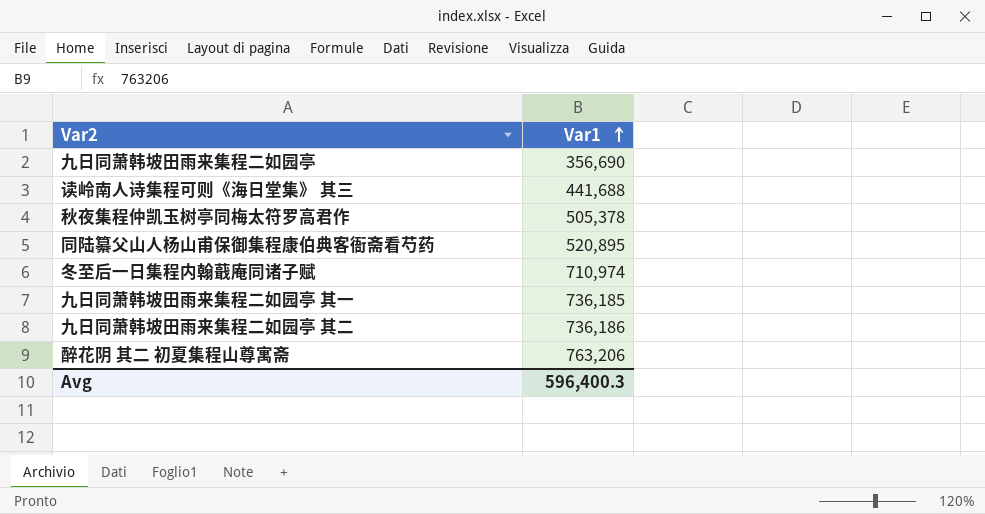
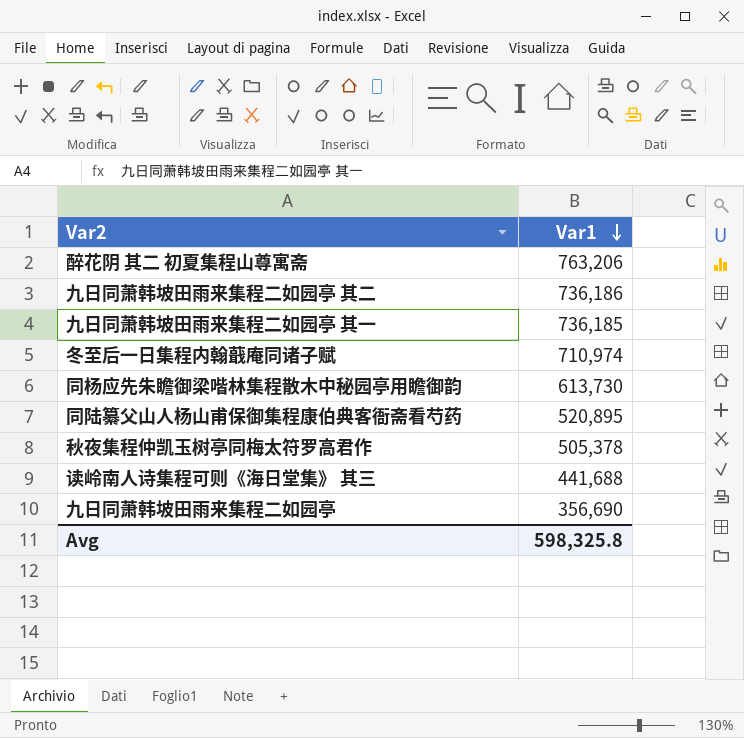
row order: Var1 ascending -> Var1 descending
row 同杨应先朱瞻御梁喈林集程散木中秘园亭用瞻御韵: none -> 613,730
Avg | Var1: 596,400.3 -> 598,325.8

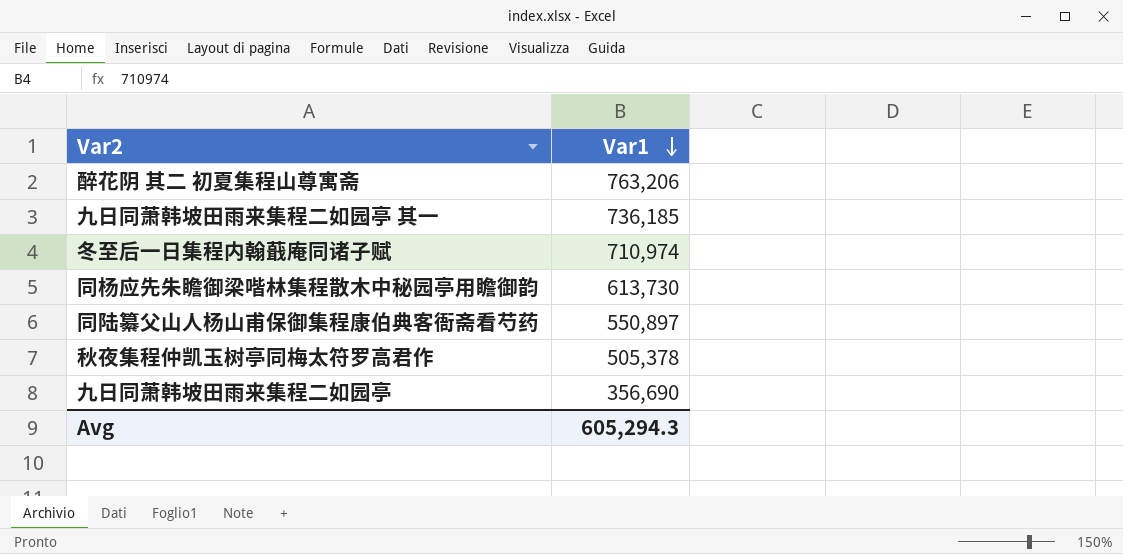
row 九日同萧韩坡田雨来集程二如园亭 其二: 736,186 -> none
row 读岭南人诗集程可则《海日堂集》 其三: 441,688 -> none
同陆纂父山人杨山甫保御集程康伯典客衙斋看芍药 | Var1: 520,895 -> 550,897
Avg | Var1: 598,325.8 -> 605,294.3

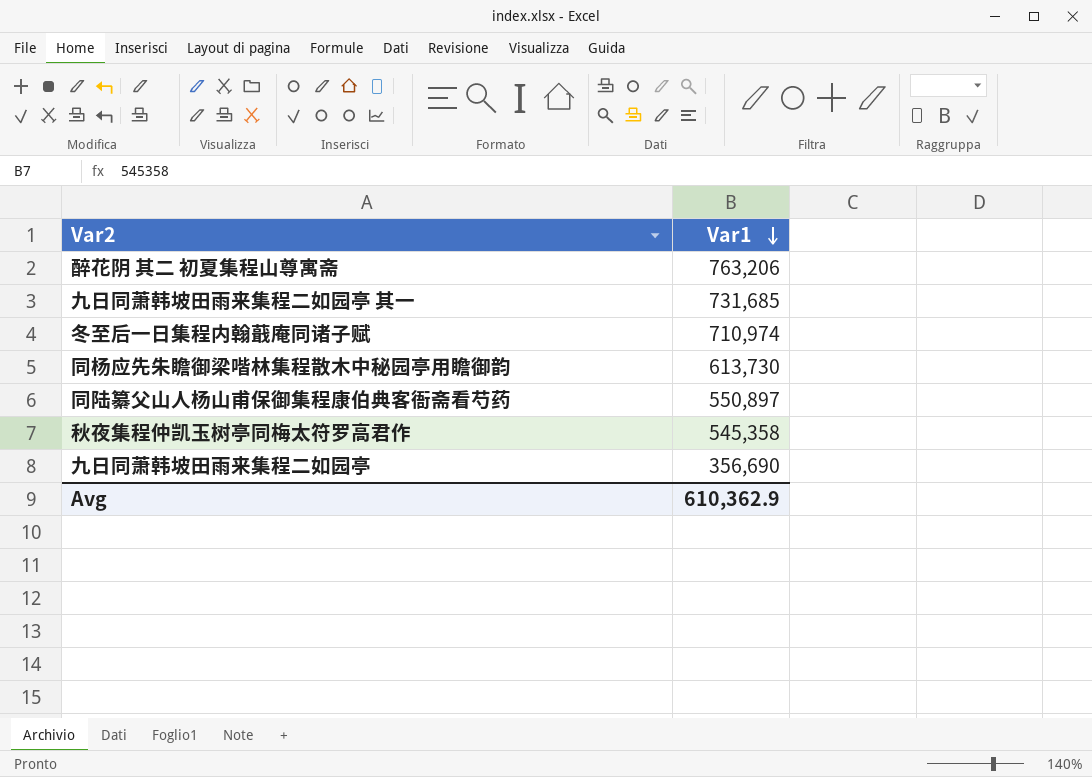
九日同萧韩坡田雨来集程二如园亭 其一 | Var1: 736,185 -> 731,685
秋夜集程仲凯玉树亭同梅太符罗高君作 | Var1: 505,378 -> 545,358
Avg | Var1: 605,294.3 -> 610,362.9

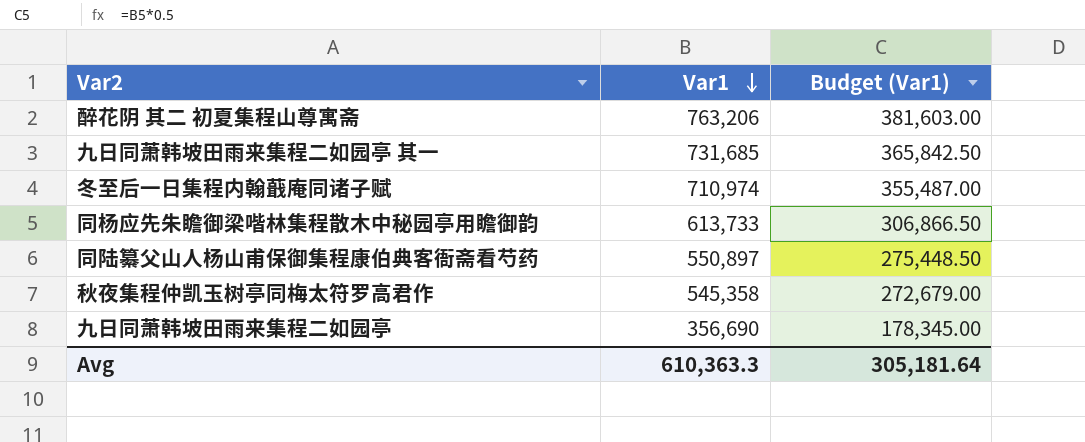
column Budget (Var1) | formula: none -> [Var1] * 0.5
同杨应先朱瞻御梁喈林集程散木中秘园亭用瞻御韵 | Var1: 613,730 -> 613,733
Avg | Var1: 610,362.9 -> 610,363.3

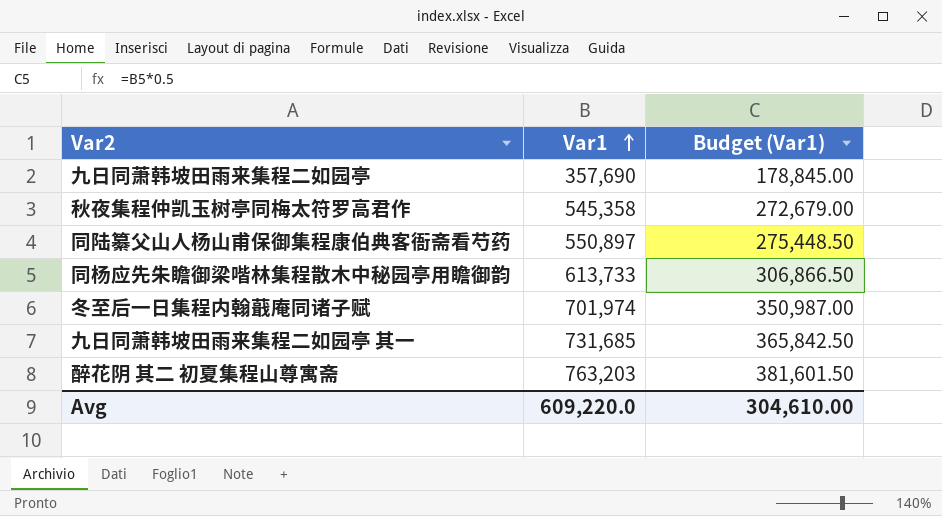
row order: Var1 descending -> Var1 ascending
九日同萧韩坡田雨来集程二如园亭 | Var1: 356,690 -> 357,690
九日同萧韩坡田雨来集程二如园亭 | Budget (Var1): 178,345.00 -> 178,845.00
冬至后一日集程内翰蕺庵同诸子赋 | Var1: 710,974 -> 701,974
冬至后一日集程内翰蕺庵同诸子赋 | Budget (Var1): 355,487.00 -> 350,987.00
醉花阴 其二 初夏集程山尊寓斋 | Var1: 763,206 -> 763,203
醉花阴 其二 初夏集程山尊寓斋 | Budget (Var1): 381,603.00 -> 381,601.50
Avg | Var1: 610,363.3 -> 609,220.0
Avg | Budget (Var1): 305,181.64 -> 304,610.00

